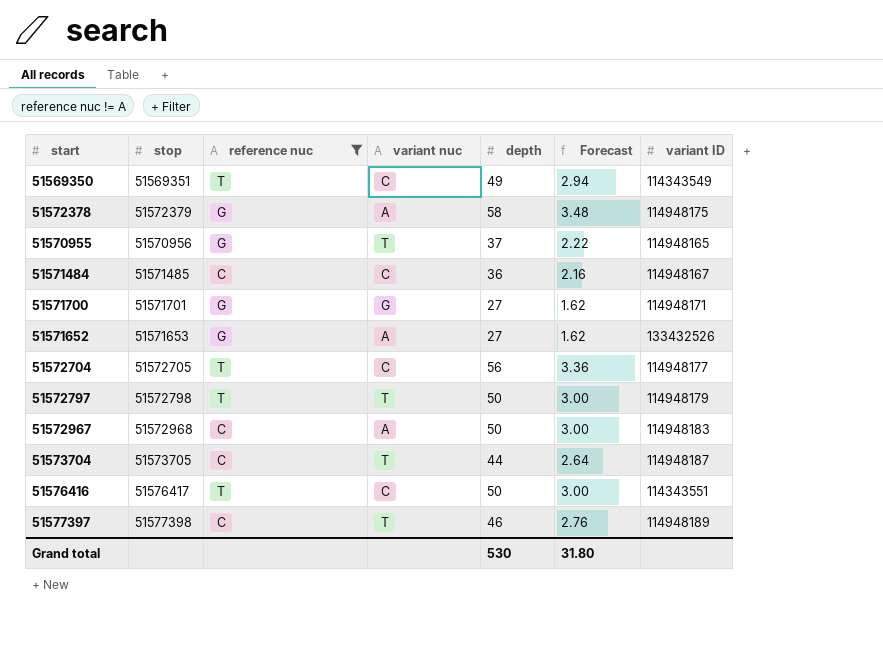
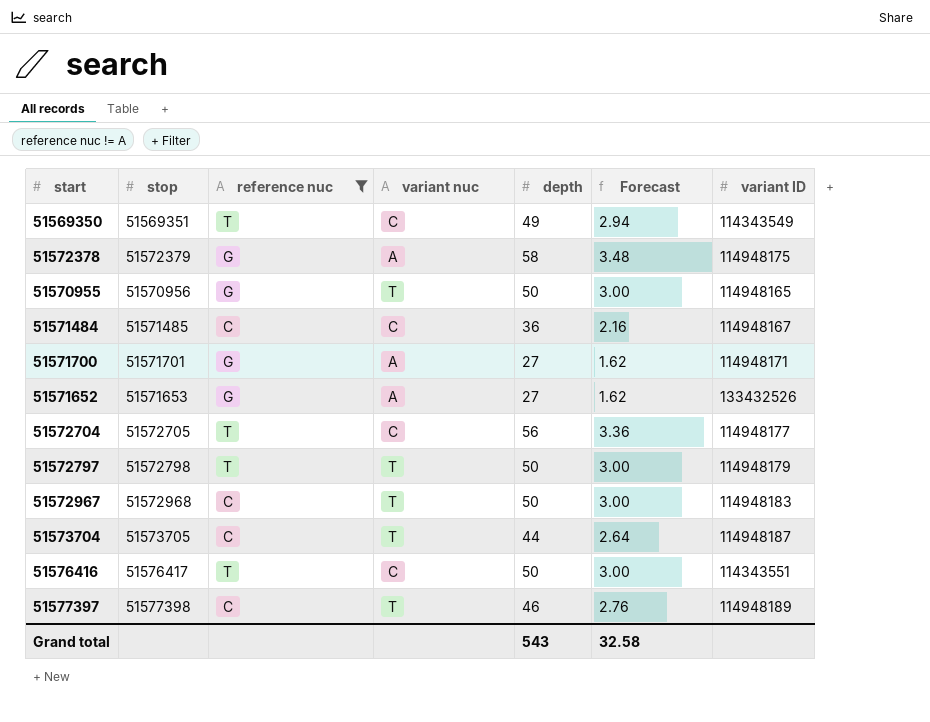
51570955 | depth: 37 -> 50
51570955 | Forecast: 2.22 -> 3.00
51571700 | variant nuc: G -> A
51572967 | variant nuc: A -> T
Grand total | depth: 530 -> 543
Grand total | Forecast: 31.80 -> 32.58

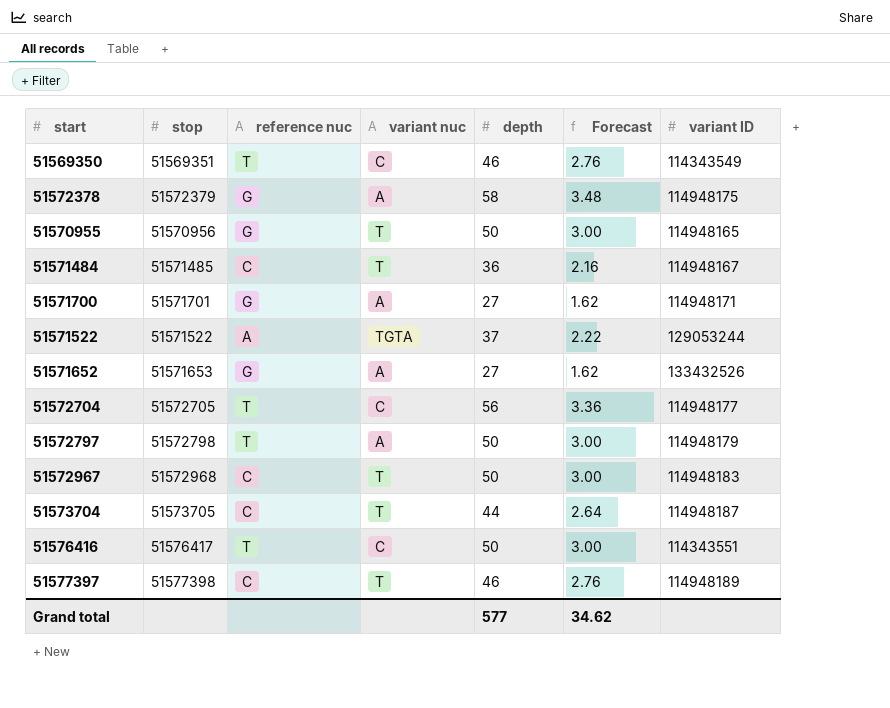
filter: reference nuc != A -> none
51569350 | depth: 49 -> 46
51569350 | Forecast: 2.94 -> 2.76
51571484 | variant nuc: C -> T
51572797 | variant nuc: T -> A
Grand total | depth: 543 -> 577
Grand total | Forecast: 32.58 -> 34.62

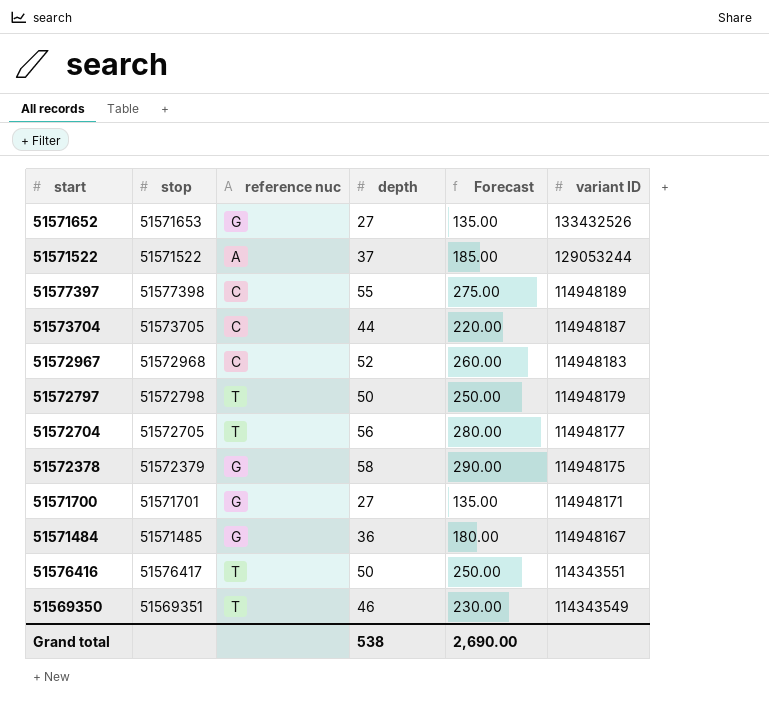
row order: none -> variant ID descending
column variant nuc | position: 4 -> none
column Forecast | formula: [depth] * 0.06 -> [depth] * 5
row 51570955: 51570956 | G | T | 50 | 3.00 | 114948165 -> none
51577397 | depth: 46 -> 55
51572967 | depth: 50 -> 52
51571484 | reference nuc: C -> G
Grand total | depth: 577 -> 538
Grand total | Forecast: 34.62 -> 2,690.00

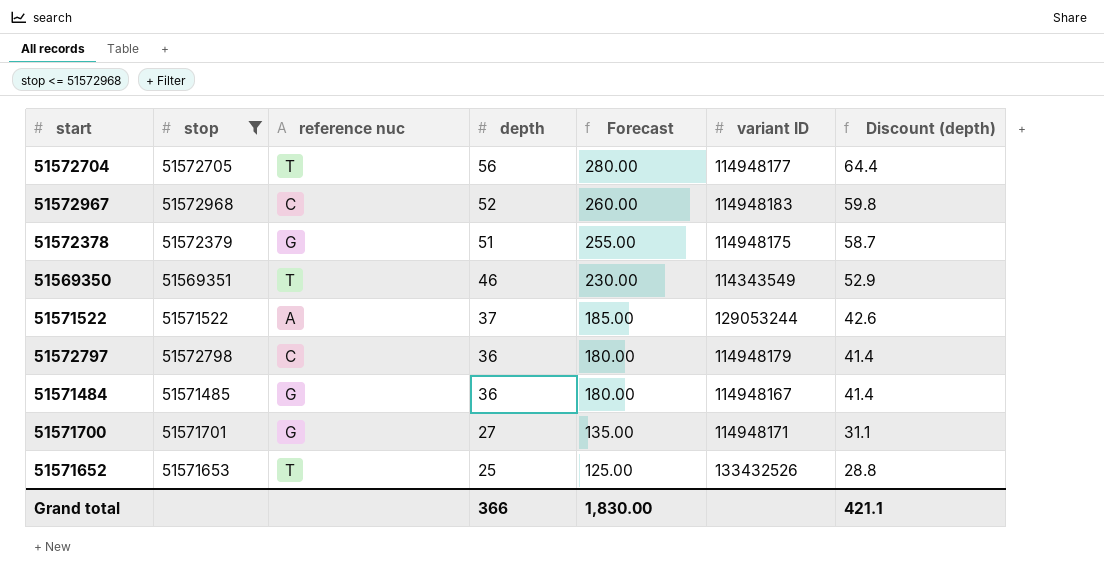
filter: none -> stop <= 51572968
row order: variant ID descending -> depth descending
column Discount (depth) | formula: none -> [depth] * 1.15
51572378 | depth: 58 -> 51
51572378 | Forecast: 290.00 -> 255.00
51572797 | reference nuc: T -> C
51572797 | depth: 50 -> 36
51572797 | Forecast: 250.00 -> 180.00
51571652 | reference nuc: G -> T
51571652 | depth: 27 -> 25
51571652 | Forecast: 135.00 -> 125.00
Grand total | depth: 538 -> 366
Grand total | Forecast: 2,690.00 -> 1,830.00

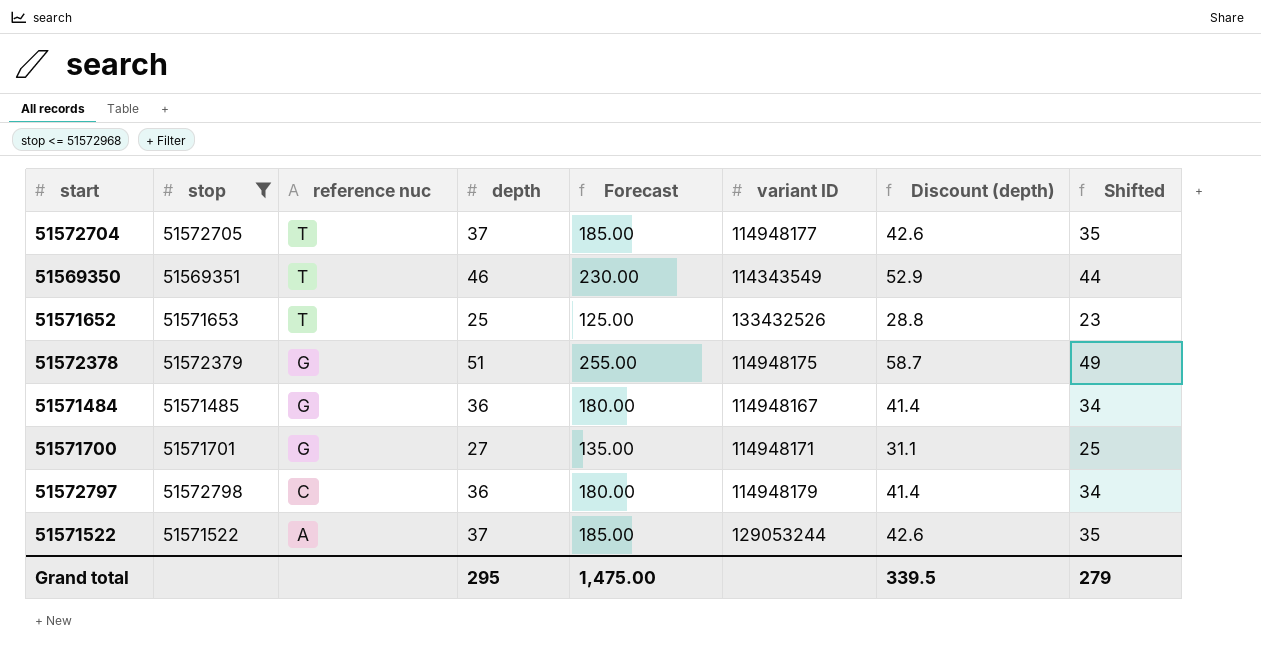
row order: depth descending -> reference nuc descending
column Shifted | formula: none -> [depth] - 2
row 51572967: 51572968 | C | 52 | 260.00 | 114948183 | 59.8 -> none
51572704 | depth: 56 -> 37
51572704 | Forecast: 280.00 -> 185.00
51572704 | Discount (depth): 64.4 -> 42.6
Grand total | depth: 366 -> 295
Grand total | Forecast: 1,830.00 -> 1,475.00
Grand total | Discount (depth): 421.1 -> 339.5

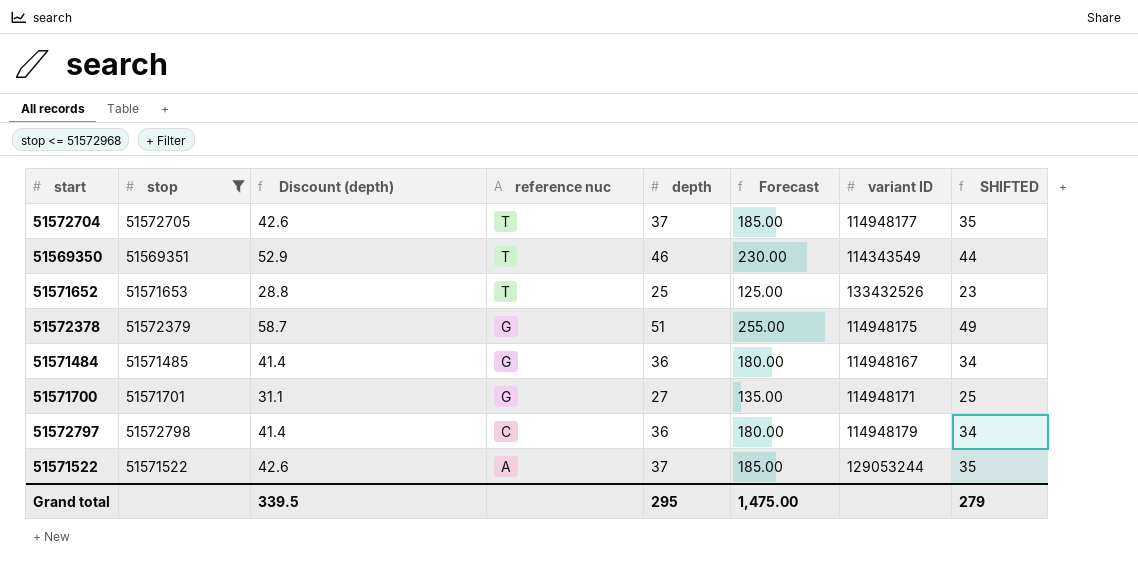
column Discount (depth) | position: 7 -> 3
column name: Shifted -> SHIFTED

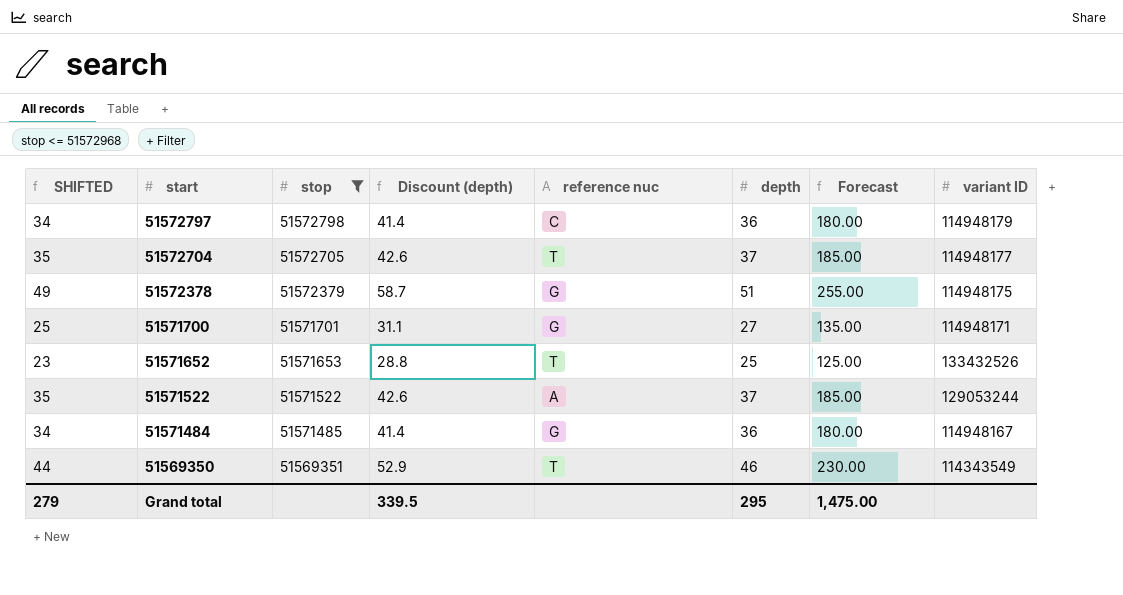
row order: reference nuc descending -> start descending
column SHIFTED | position: 8 -> 1

